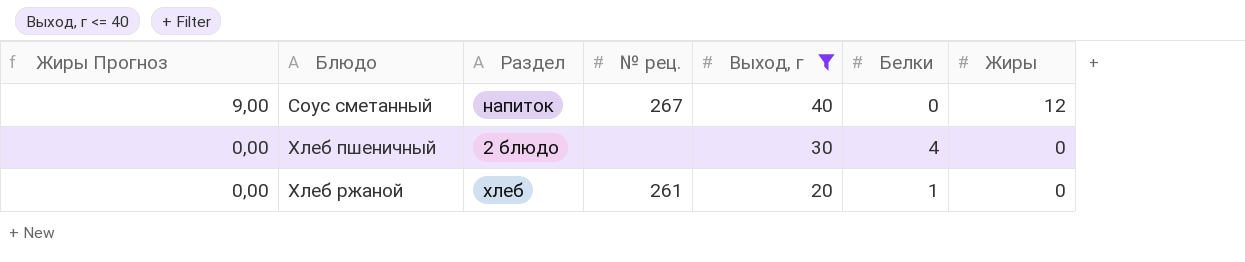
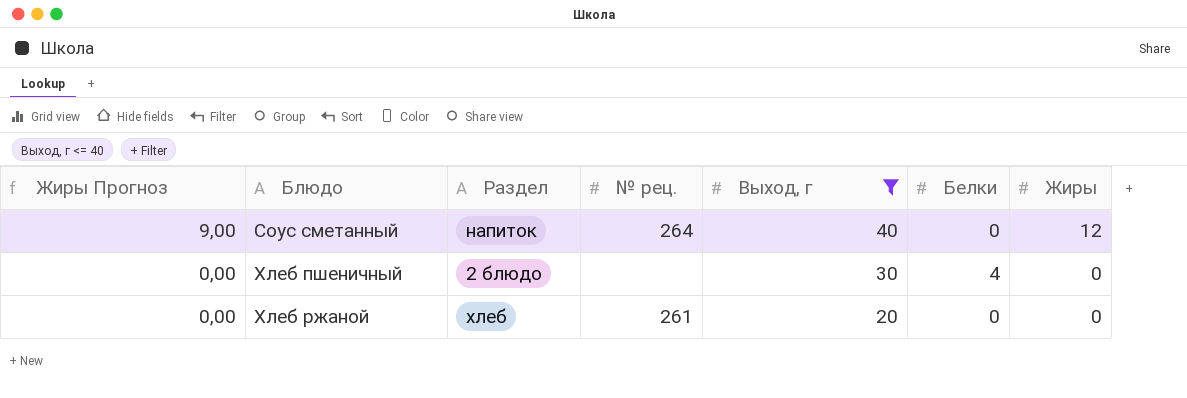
Соус сметанный | № рец.: 267 -> 264
Хлеб ржаной | Белки: 1 -> 0

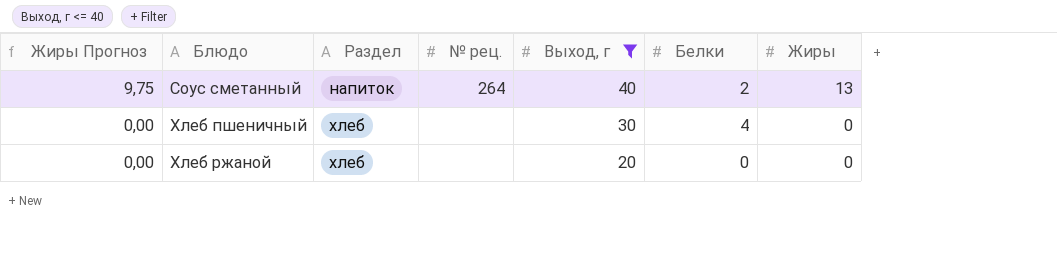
Соус сметанный | Жиры Прогноз: 9,00 -> 9,75
Соус сметанный | Белки: 0 -> 2
Соус сметанный | Жиры: 12 -> 13
Хлеб пшеничный | Раздел: 2 блюдо -> хлеб
Хлеб ржаной | № рец.: 261 -> none

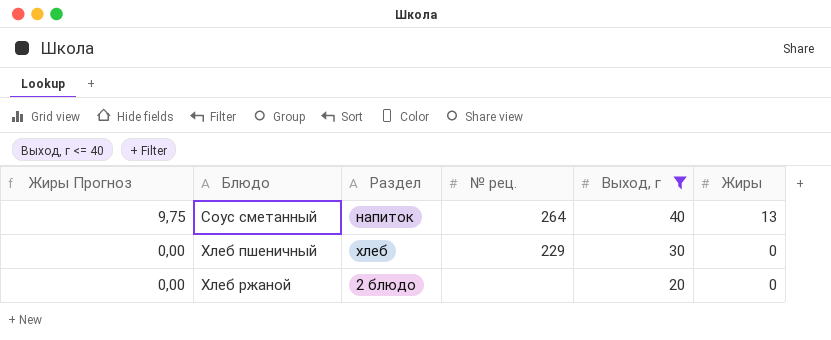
column Белки | position: 6 -> none
Хлеб пшеничный | № рец.: none -> 229
Хлеб ржаной | Раздел: хлеб -> 2 блюдо

